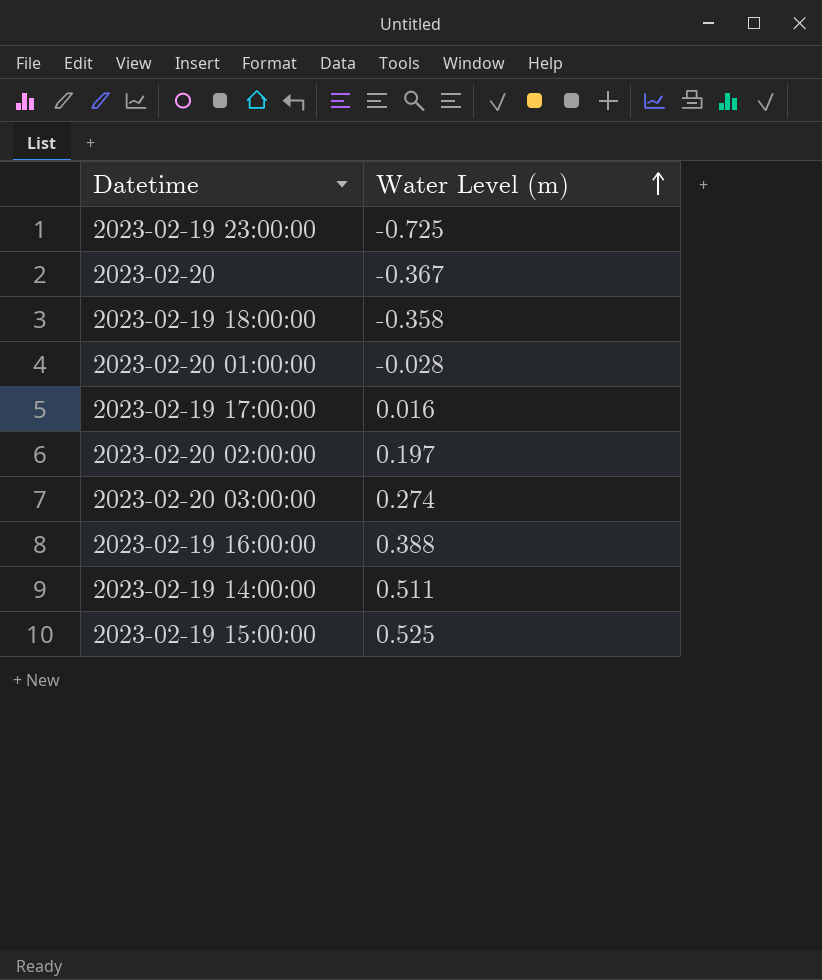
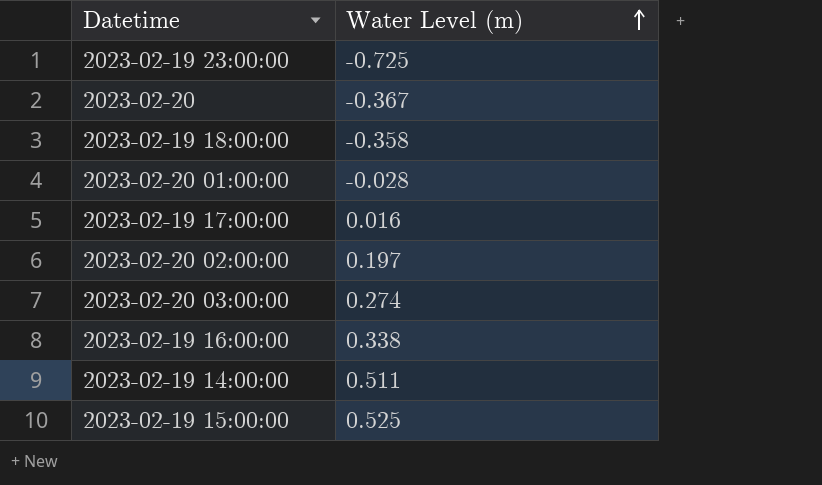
2023-02-19 16:00:00 | Water Level (m): 0.388 -> 0.338

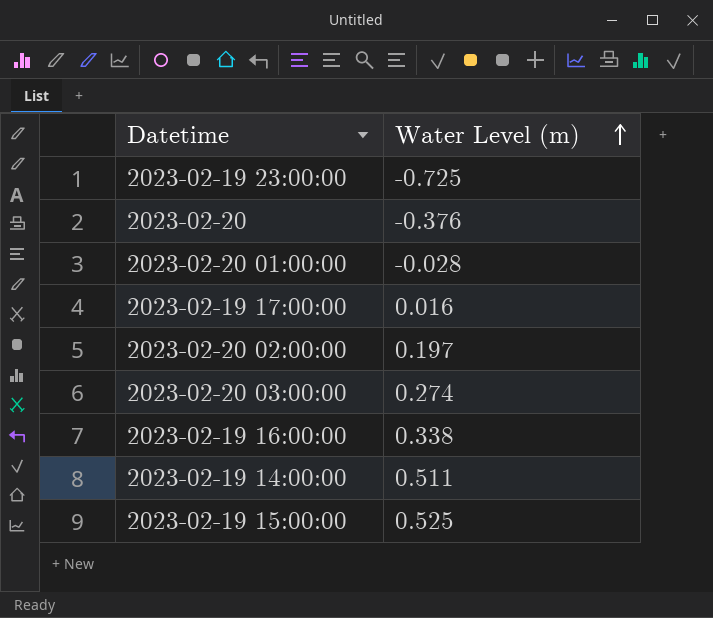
row 2023-02-19 18:00:00: -0.358 -> none
2023-02-20 | Water Level (m): -0.367 -> -0.376

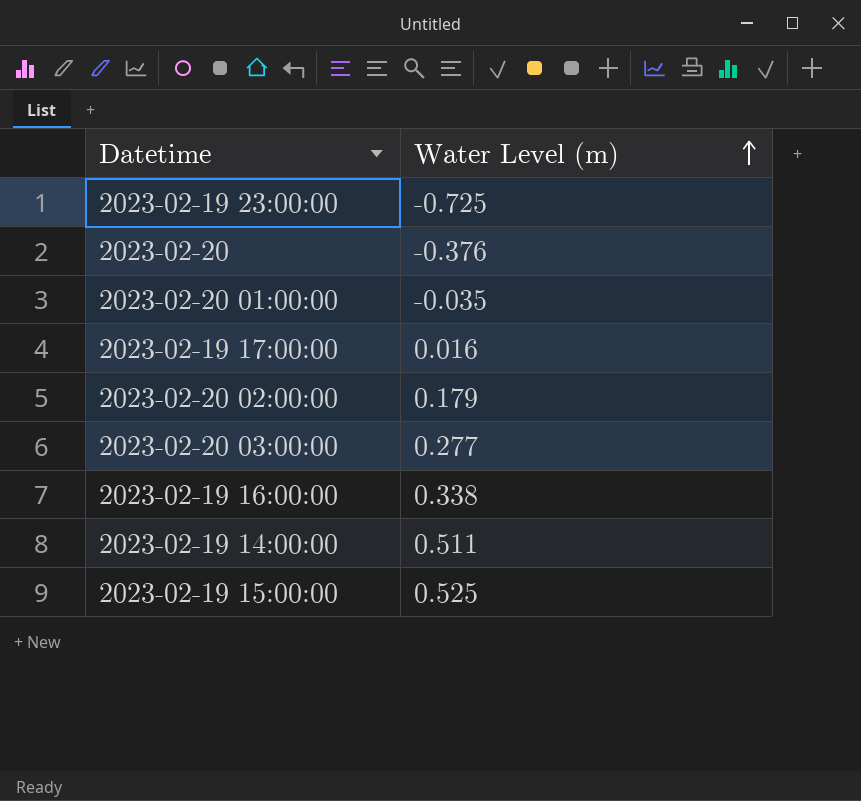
2023-02-20 01:00:00 | Water Level (m): -0.028 -> -0.035
2023-02-20 02:00:00 | Water Level (m): 0.197 -> 0.179
2023-02-20 03:00:00 | Water Level (m): 0.274 -> 0.277

